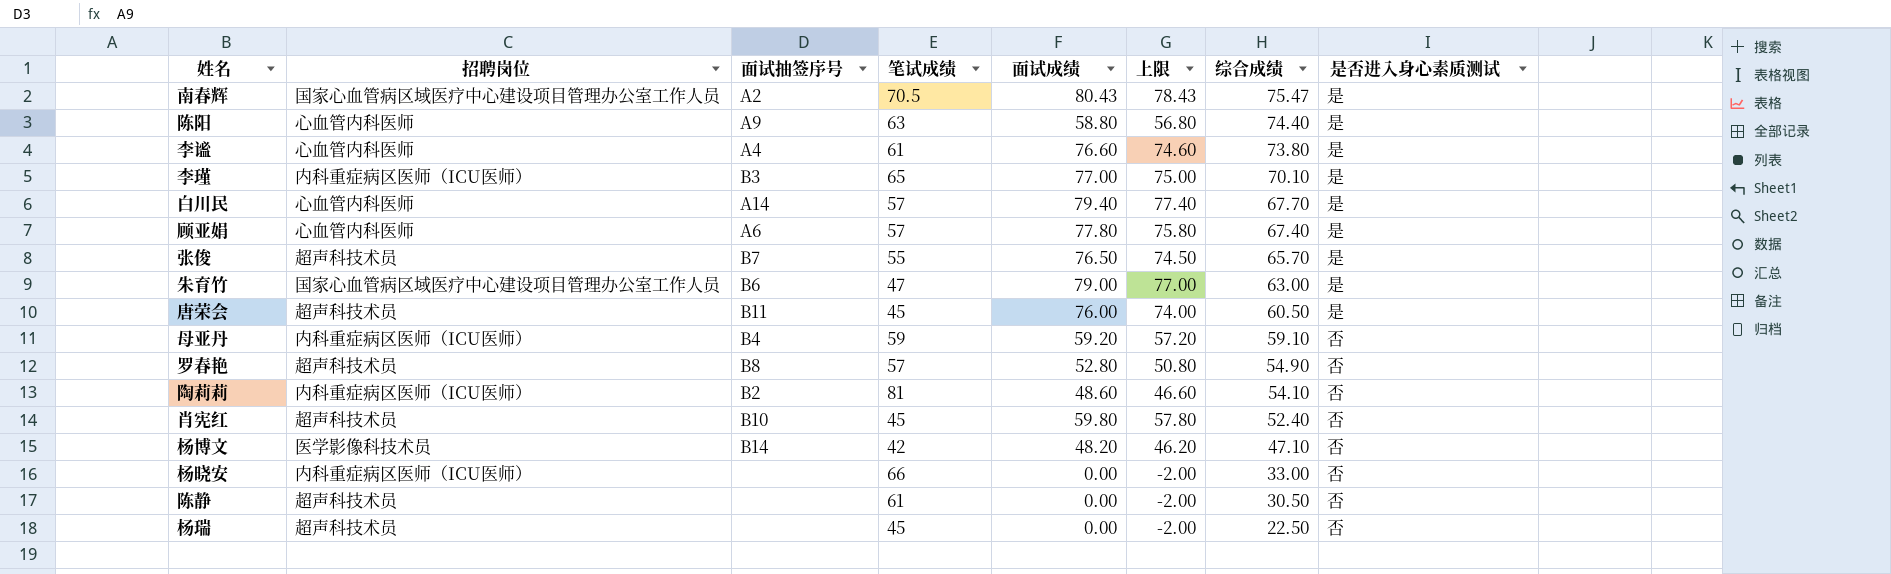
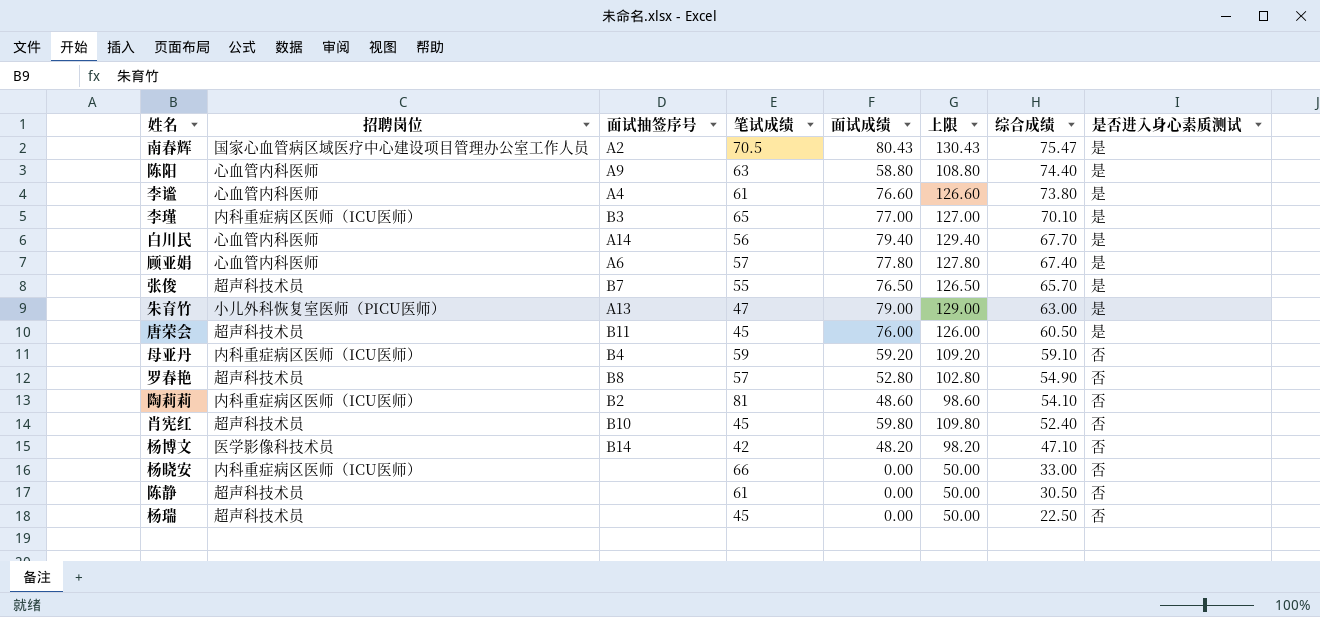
column 上限 | formula: [面试成绩] - 2 -> [面试成绩] + 50
白川民 | 笔试成绩: 57 -> 56
朱育竹 | 招聘岗位: 国家心血管病区域医疗中心建设项目管理办公室工作人员 -> 小儿外科恢复室医师（PICU医师）
朱育竹 | 面试抽签序号: B6 -> A13

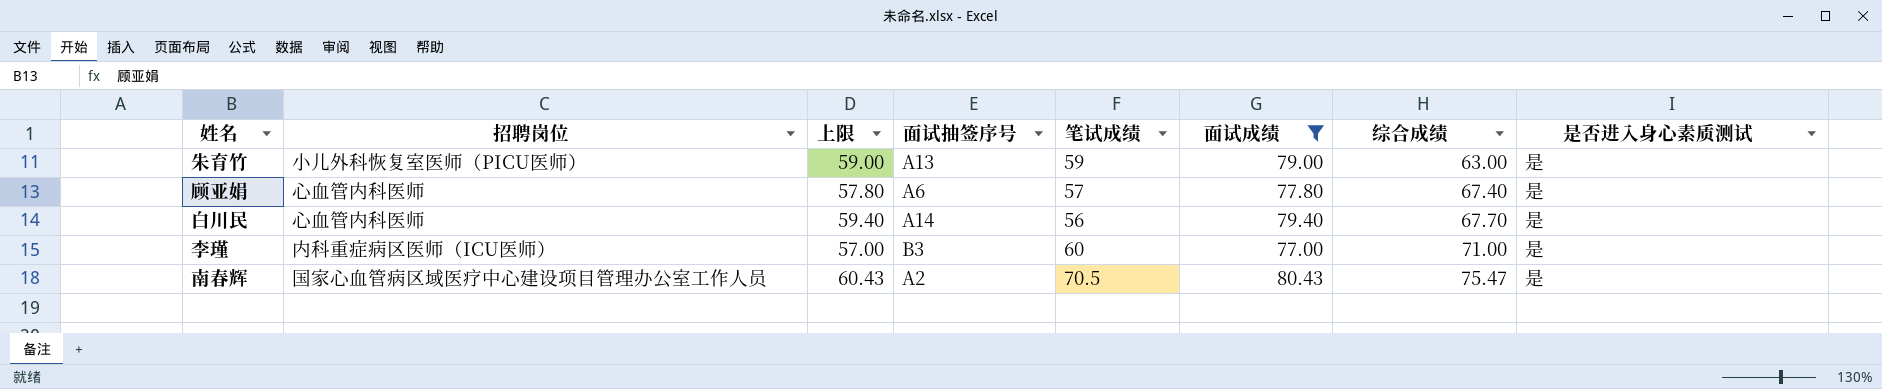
filter: none -> 面试成绩 >= 77.00
row order: 综合成绩 descending -> 综合成绩 ascending
column 上限 | formula: [面试成绩] + 50 -> [面试成绩] - 20
column 上限 | position: 6 -> 3
朱育竹 | 笔试成绩: 47 -> 59
李瑾 | 笔试成绩: 65 -> 60
李瑾 | 综合成绩: 70.10 -> 71.00

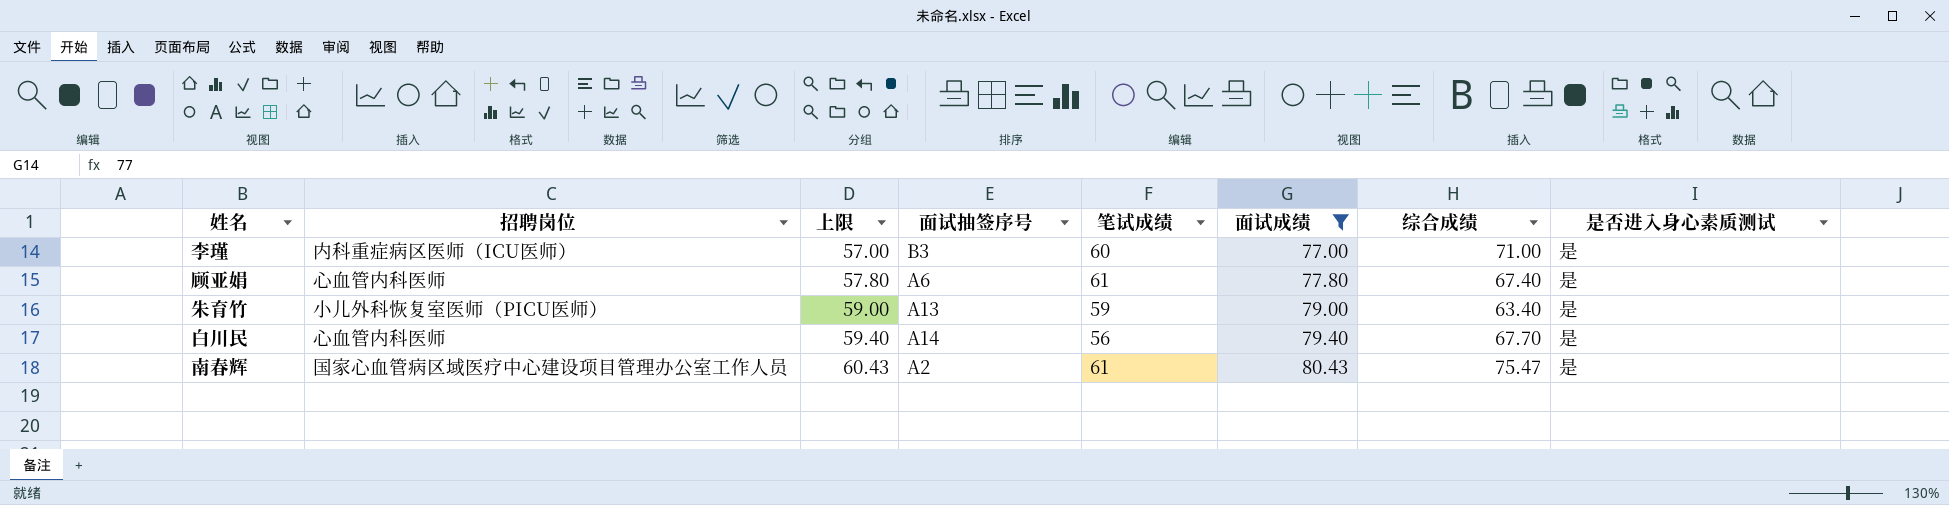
row order: 综合成绩 ascending -> 上限 ascending
顾亚娟 | 笔试成绩: 57 -> 61
朱育竹 | 综合成绩: 63.00 -> 63.40
南春辉 | 笔试成绩: 70.5 -> 61

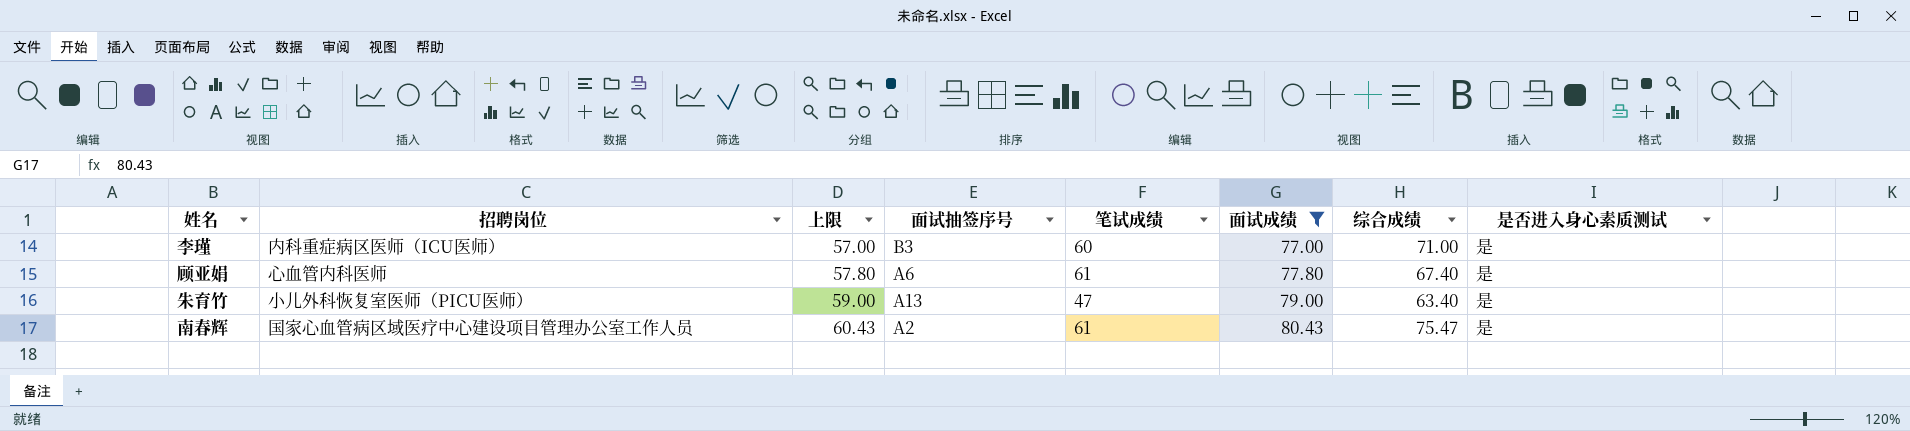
row 白川民: 心血管内科医师 | 59.40 | A14 | 56 | 79.40 | 67.70 | 是 -> none
朱育竹 | 笔试成绩: 59 -> 47

